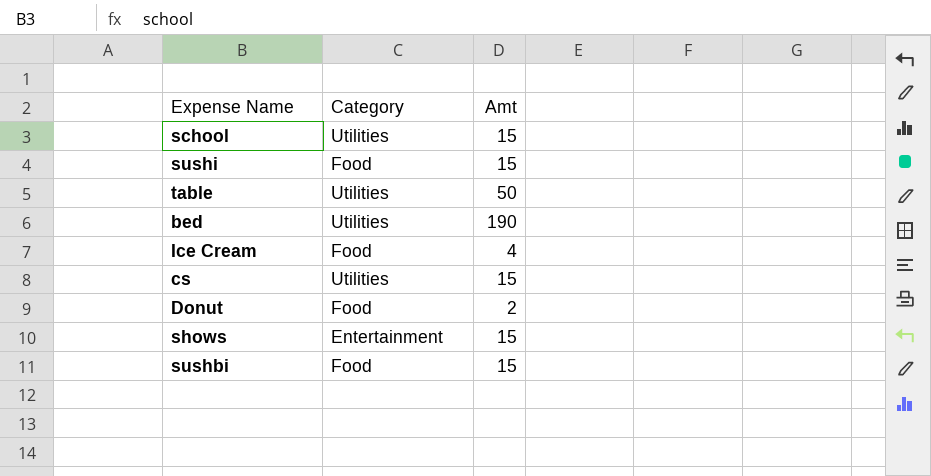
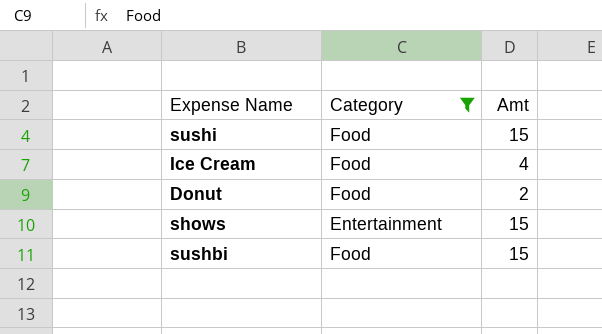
filter: none -> Category != Utilities

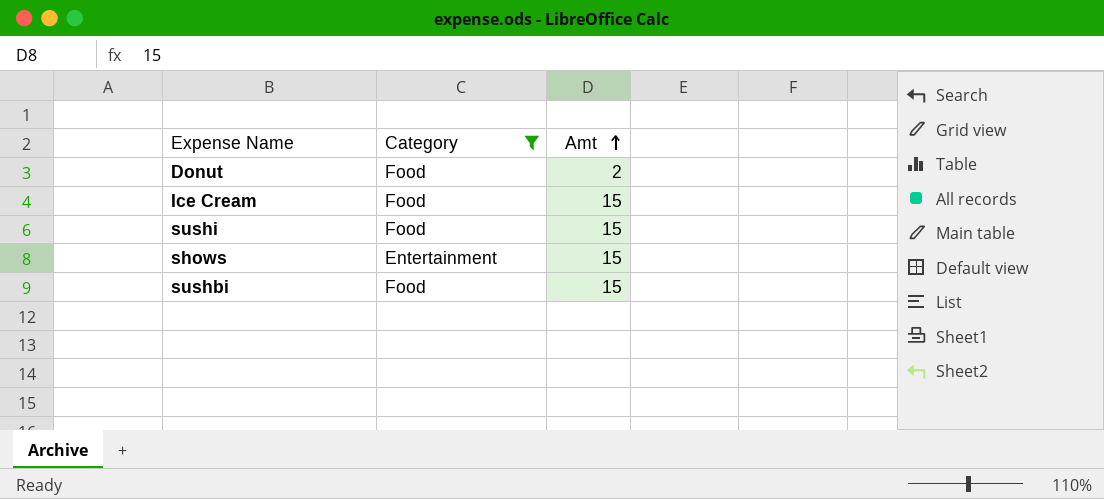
row order: none -> Amt ascending
Ice Cream | Amt: 4 -> 15

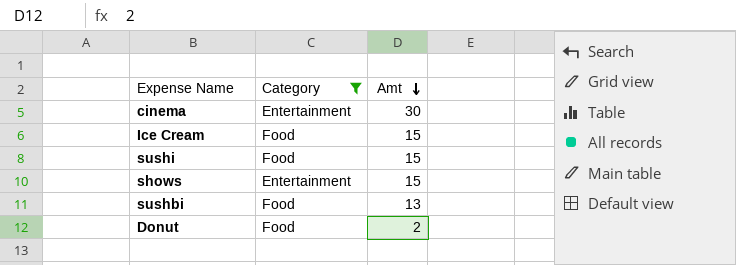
row order: Amt ascending -> Amt descending
row cinema: none -> Entertainment | 30
sushbi | Amt: 15 -> 13

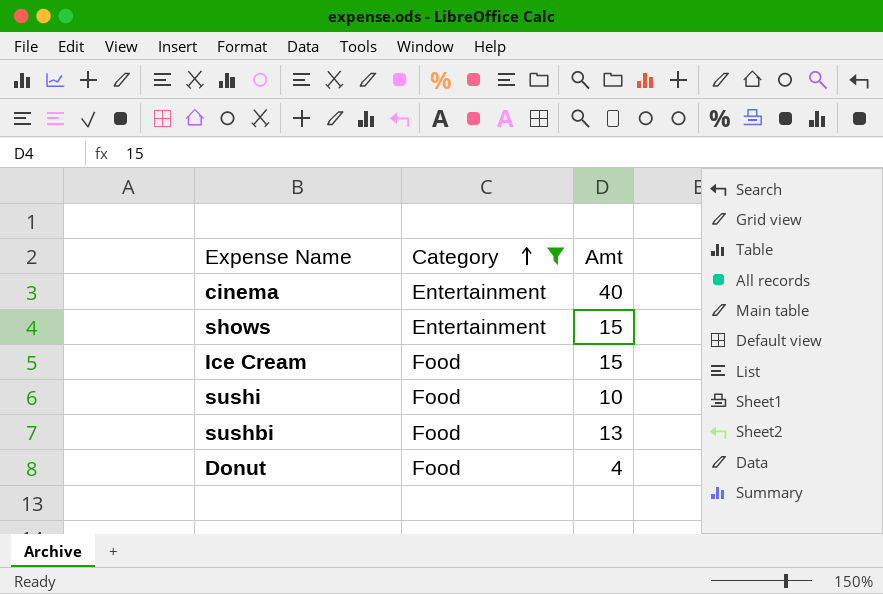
row order: Amt descending -> Category ascending
cinema | Amt: 30 -> 40
sushi | Amt: 15 -> 10
Donut | Amt: 2 -> 4

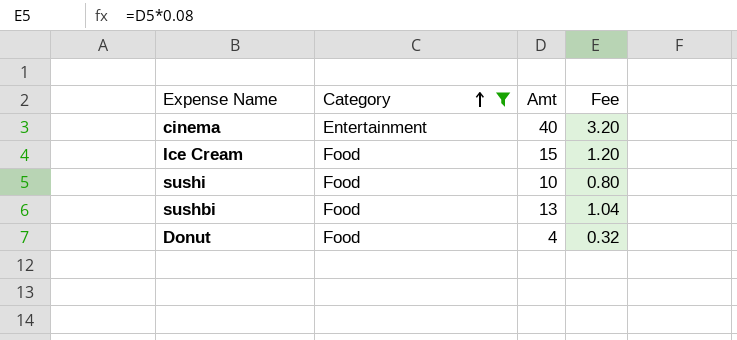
column Fee | formula: none -> [Amt] * 0.08
row shows: Entertainment | 15 -> none

